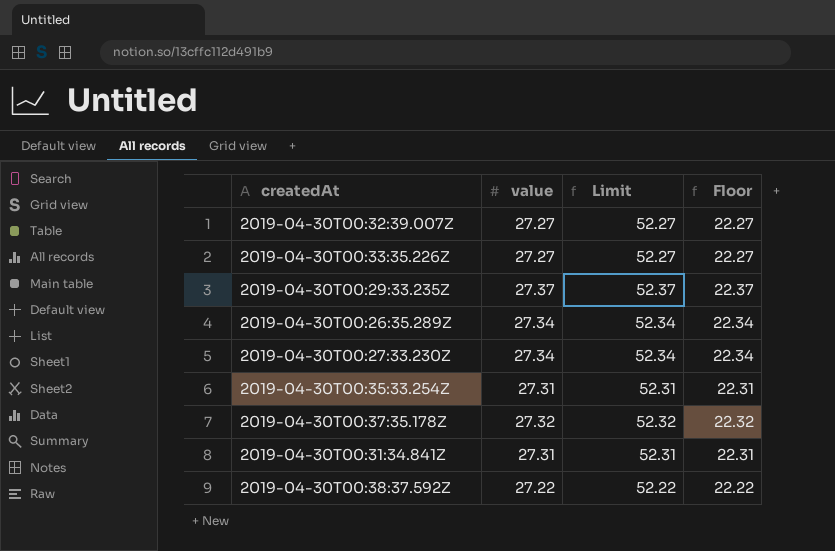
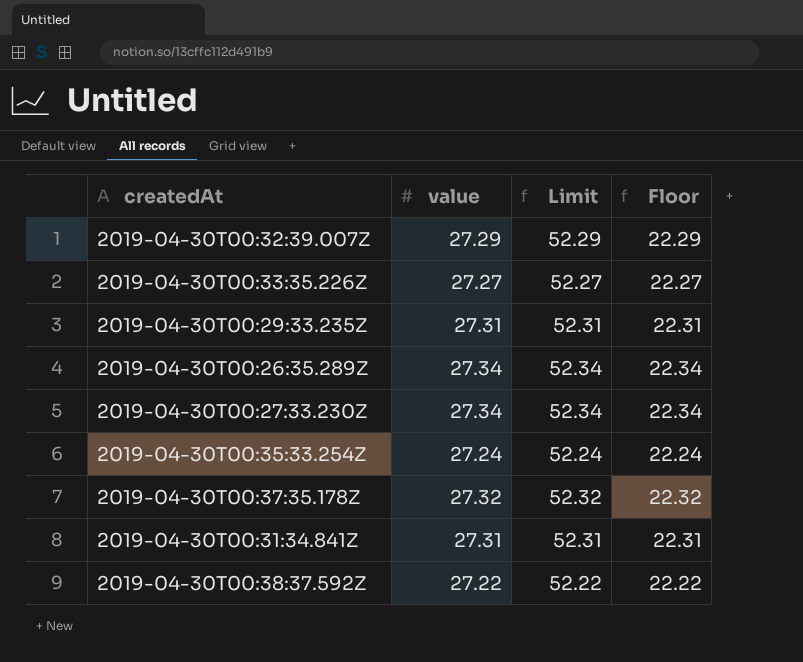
2019-04-30T00:32:39.007Z | value: 27.27 -> 27.29
2019-04-30T00:32:39.007Z | Limit: 52.27 -> 52.29
2019-04-30T00:32:39.007Z | Floor: 22.27 -> 22.29
2019-04-30T00:29:33.235Z | value: 27.37 -> 27.31
2019-04-30T00:29:33.235Z | Limit: 52.37 -> 52.31
2019-04-30T00:29:33.235Z | Floor: 22.37 -> 22.31
2019-04-30T00:35:33.254Z | value: 27.31 -> 27.24
2019-04-30T00:35:33.254Z | Limit: 52.31 -> 52.24
2019-04-30T00:35:33.254Z | Floor: 22.31 -> 22.24

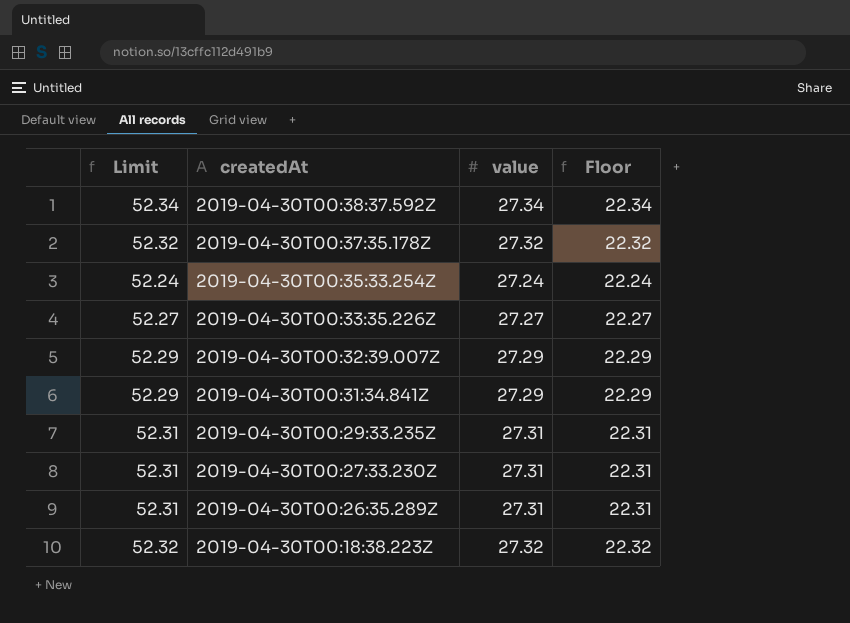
row order: none -> createdAt descending
column Limit | position: 3 -> 1
2019-04-30T00:38:37.592Z | Limit: 52.22 -> 52.34
2019-04-30T00:38:37.592Z | value: 27.22 -> 27.34
2019-04-30T00:38:37.592Z | Floor: 22.22 -> 22.34
2019-04-30T00:31:34.841Z | Limit: 52.31 -> 52.29
2019-04-30T00:31:34.841Z | value: 27.31 -> 27.29
2019-04-30T00:31:34.841Z | Floor: 22.31 -> 22.29
2019-04-30T00:27:33.230Z | Limit: 52.34 -> 52.31
2019-04-30T00:27:33.230Z | value: 27.34 -> 27.31
2019-04-30T00:27:33.230Z | Floor: 22.34 -> 22.31
2019-04-30T00:26:35.289Z | Limit: 52.34 -> 52.31
2019-04-30T00:26:35.289Z | value: 27.34 -> 27.31
2019-04-30T00:26:35.289Z | Floor: 22.34 -> 22.31
row 2019-04-30T00:18:38.223Z: none -> 52.32 | 27.32 | 22.32

